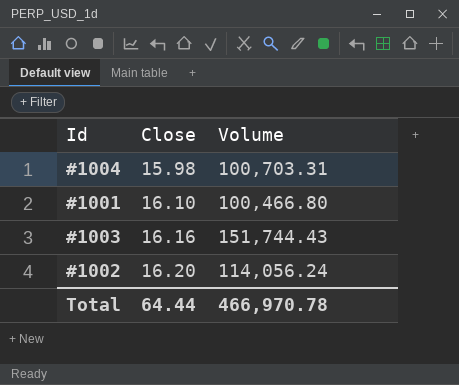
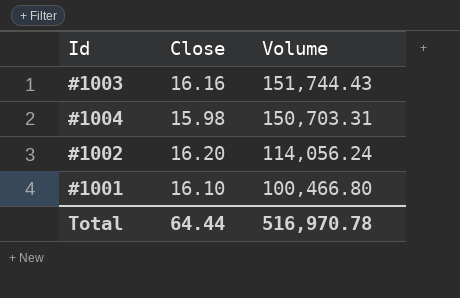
row order: Close ascending -> Volume descending
#1004 | Volume: 100,703.31 -> 150,703.31
Total | Volume: 466,970.78 -> 516,970.78

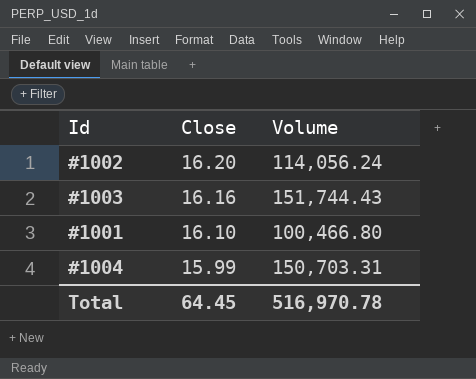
row order: Volume descending -> Close descending
#1004 | Close: 15.98 -> 15.99
Total | Close: 64.44 -> 64.45

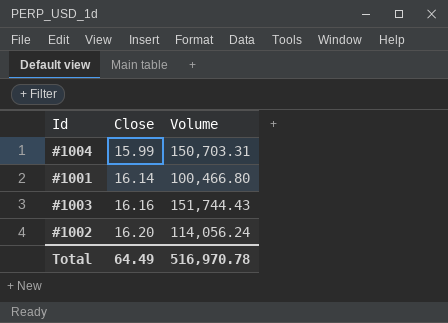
row order: Close descending -> Close ascending
#1001 | Close: 16.10 -> 16.14
Total | Close: 64.45 -> 64.49

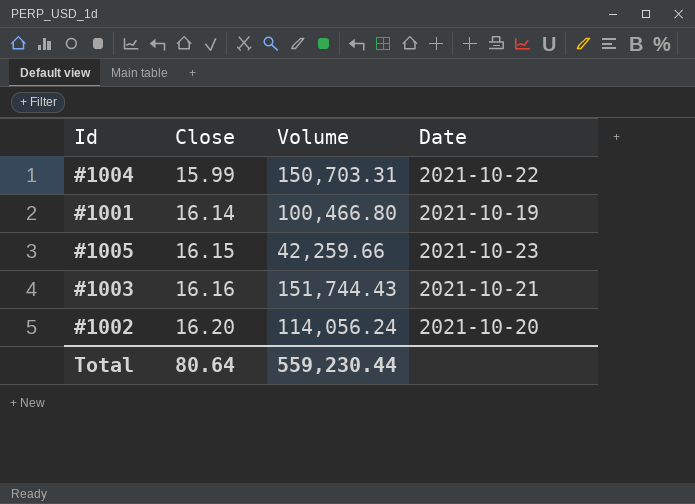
column Date | position: none -> 4
row #1005: none -> 16.15 | 42,259.66 | 2021-10-23
Total | Close: 64.49 -> 80.64
Total | Volume: 516,970.78 -> 559,230.44

